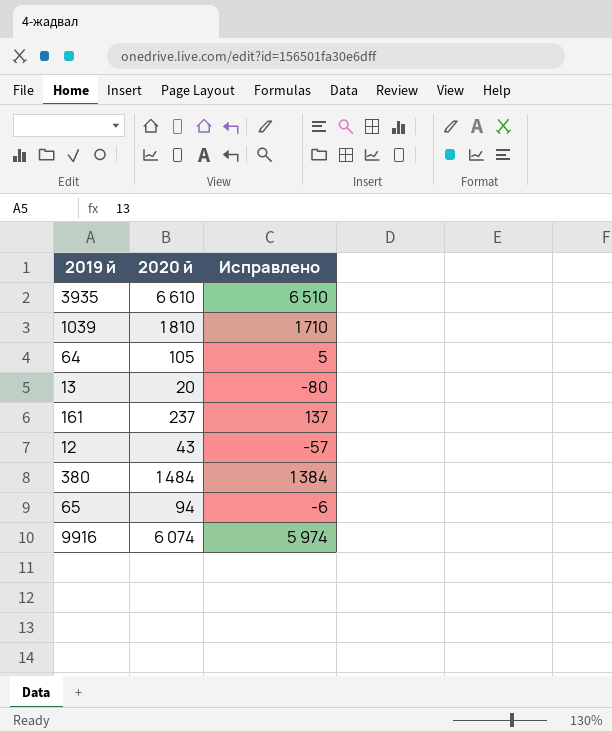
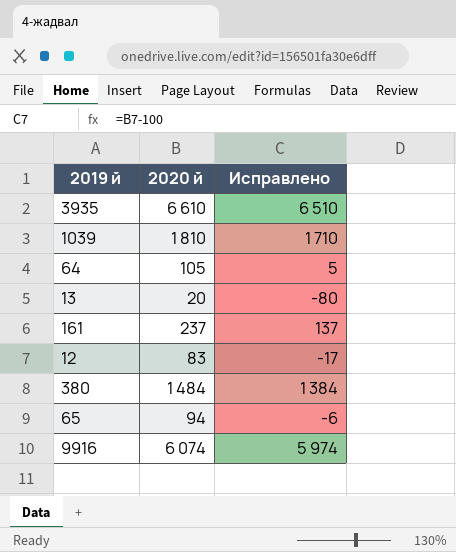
12 | 2020 й: 43 -> 83
12 | Исправлено: -57 -> -17

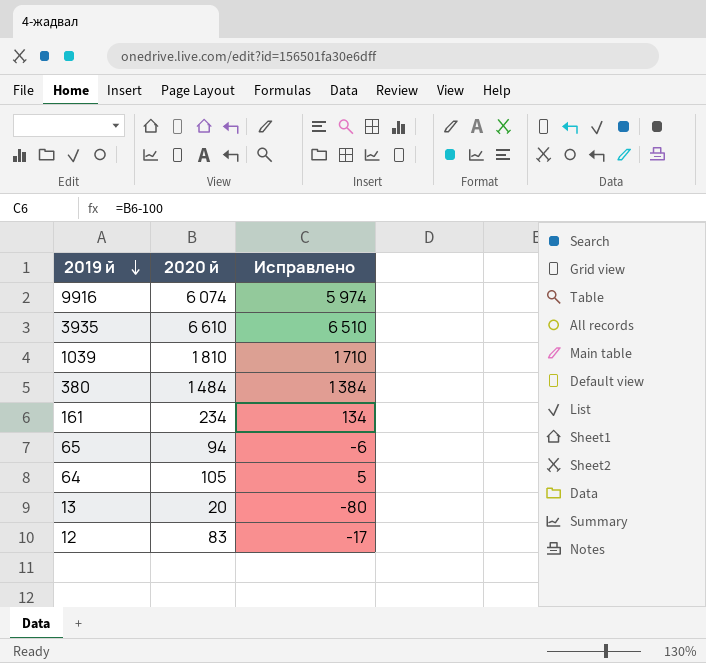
row order: none -> 2019 й descending
161 | 2020 й: 237 -> 234
161 | Исправлено: 137 -> 134

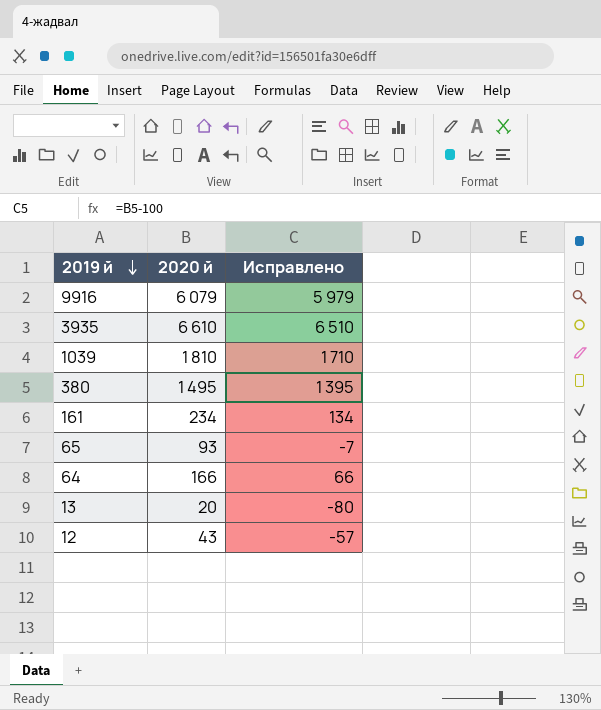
9916 | 2020 й: 6 074 -> 6 079
9916 | Исправлено: 5 974 -> 5 979
380 | 2020 й: 1 484 -> 1 495
380 | Исправлено: 1 384 -> 1 395
65 | 2020 й: 94 -> 93
65 | Исправлено: -6 -> -7
64 | 2020 й: 105 -> 166
64 | Исправлено: 5 -> 66
12 | 2020 й: 83 -> 43
12 | Исправлено: -17 -> -57

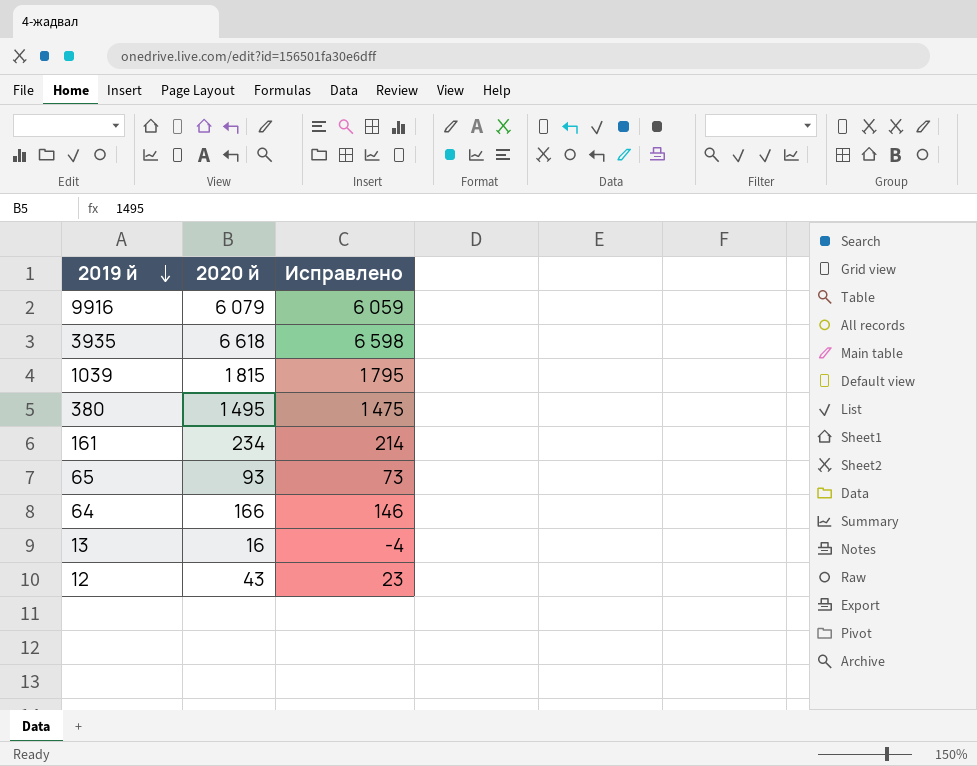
column Исправлено | formula: [2020 й] - 100 -> [2020 й] - 20
3935 | 2020 й: 6 610 -> 6 618
1039 | 2020 й: 1 810 -> 1 815
13 | 2020 й: 20 -> 16

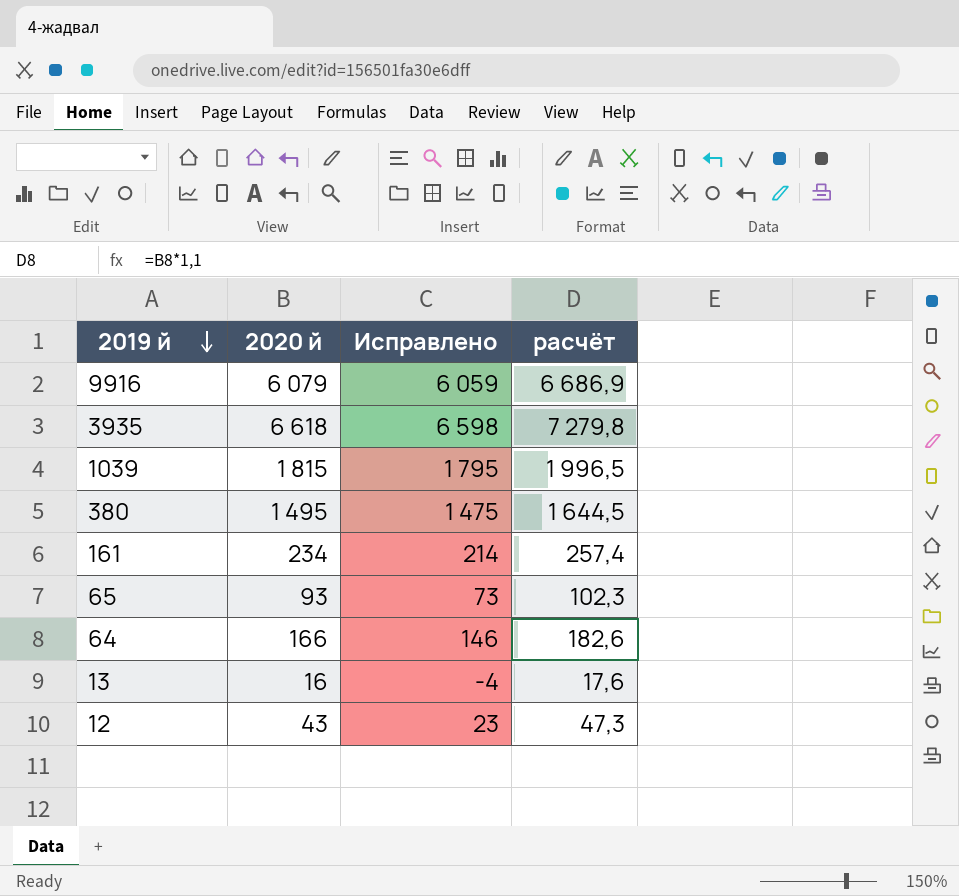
column расчёт | formula: none -> [2020 й] * 1,1

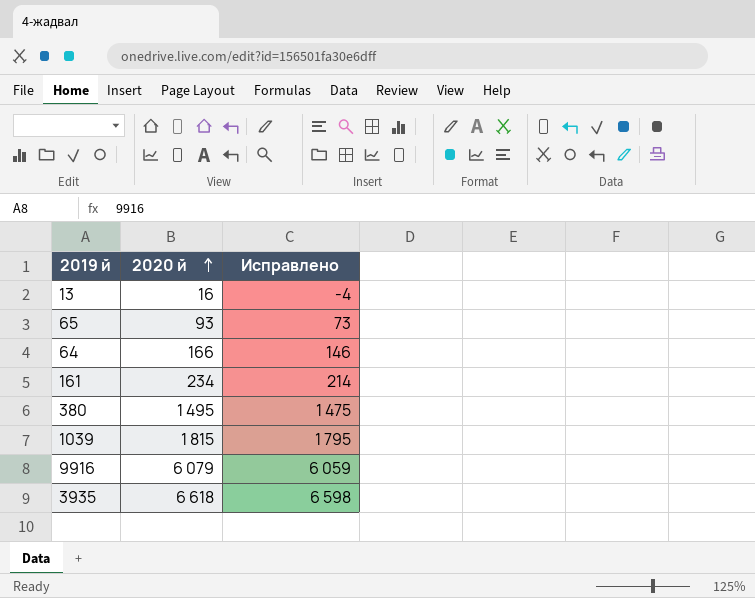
row order: 2019 й descending -> 2020 й ascending
column расчёт | formula: [2020 й] * 1,1 -> none
row 12: 43 | 23 | 47,3 -> none

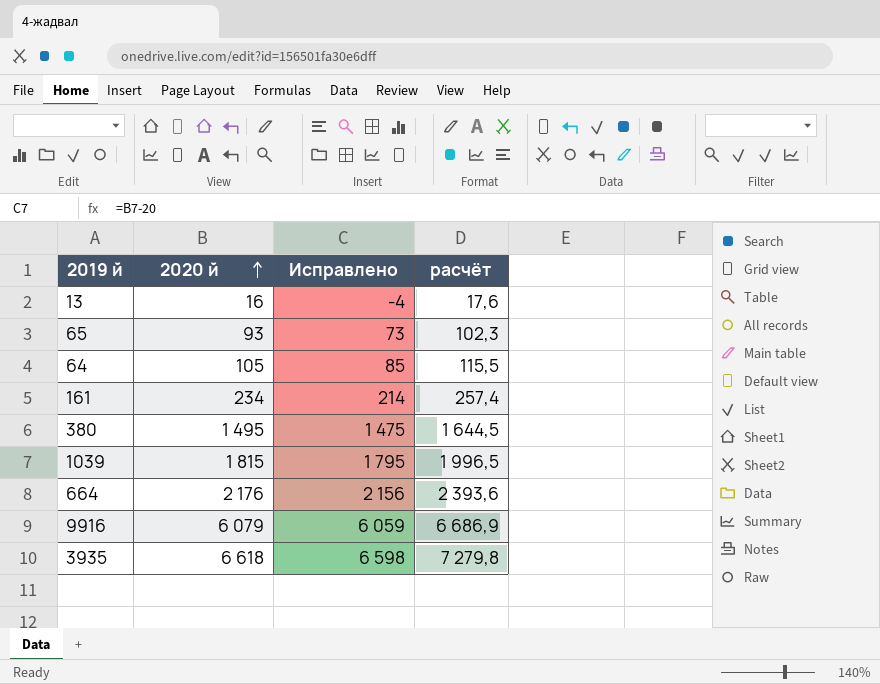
column расчёт | formula: none -> [2020 й] * 1,1
64 | 2020 й: 166 -> 105
64 | Исправлено: 146 -> 85
row 664: none -> 2 176 | 2 156 | 2 393,6

